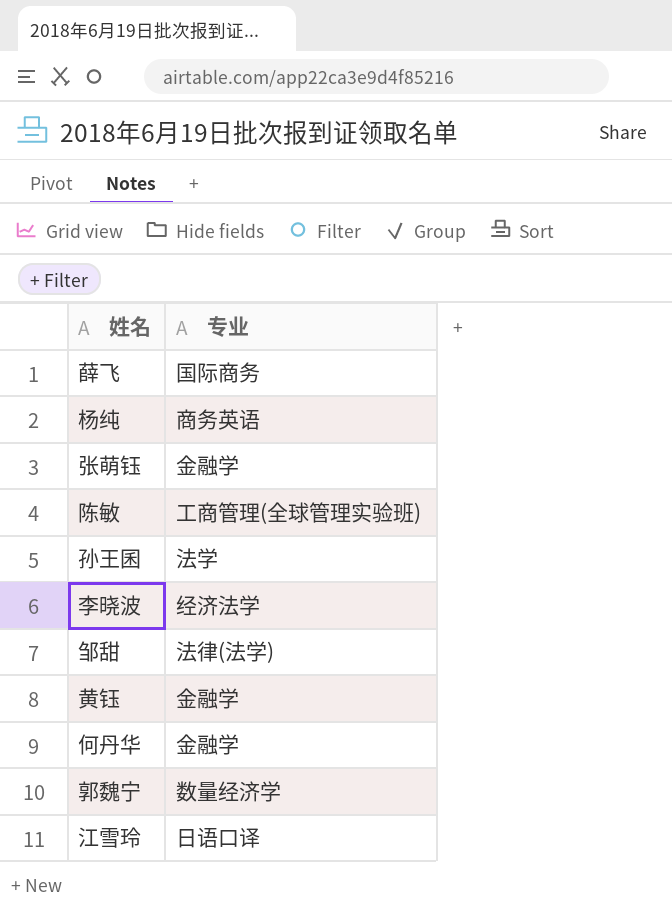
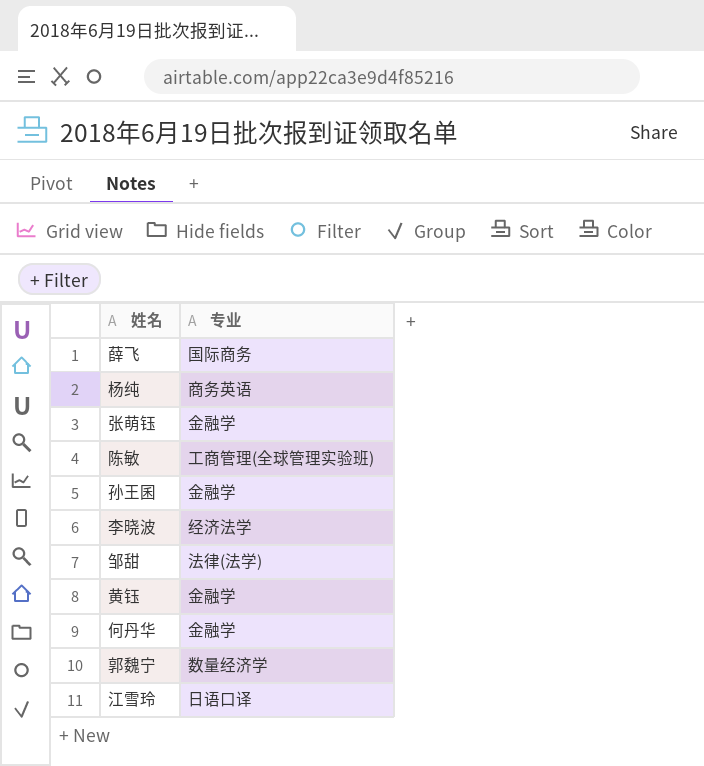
孙王囷 | 专业: 法学 -> 金融学

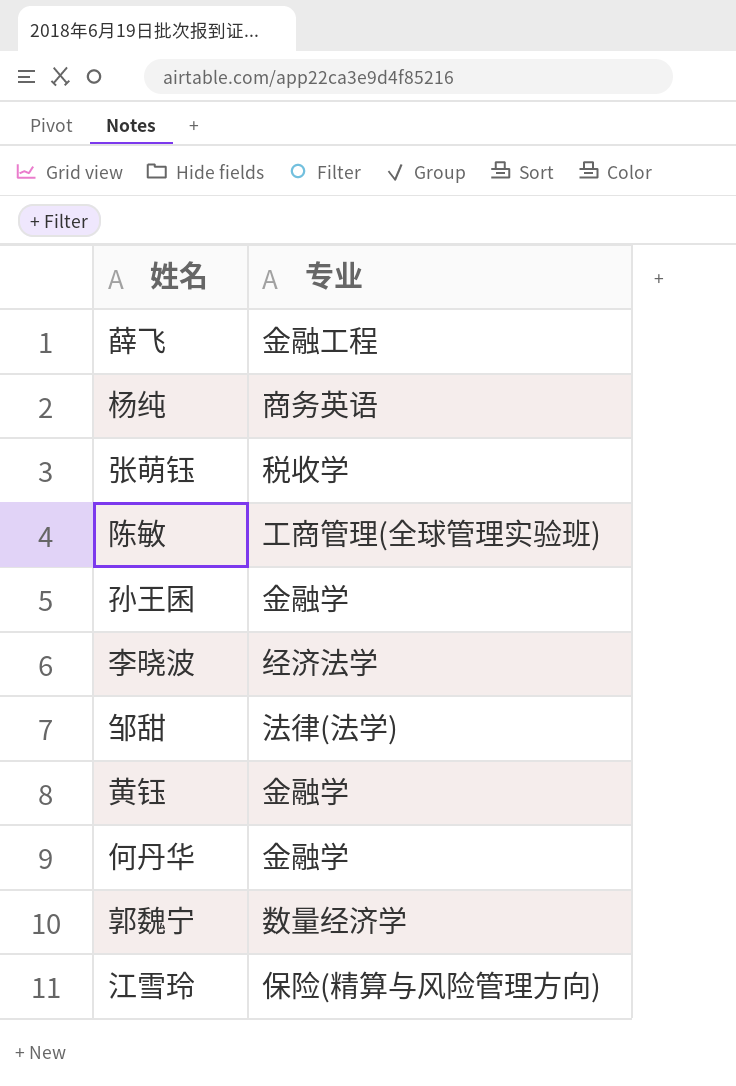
薛飞 | 专业: 国际商务 -> 金融工程
张萌钰 | 专业: 金融学 -> 税收学
江雪玲 | 专业: 日语口译 -> 保险(精算与风险管理方向)

